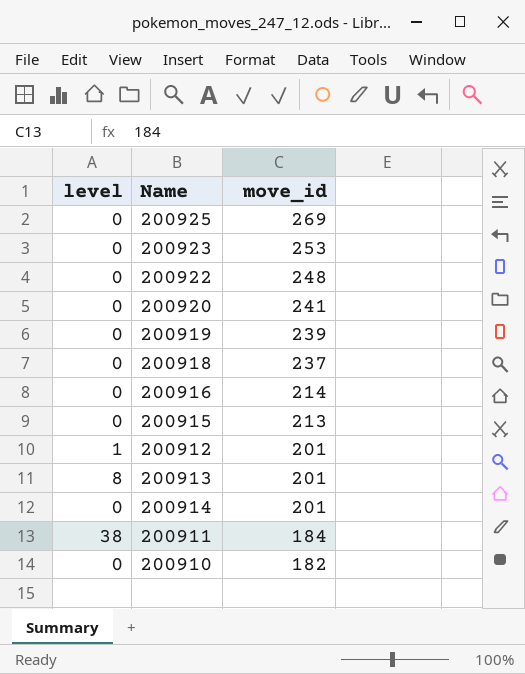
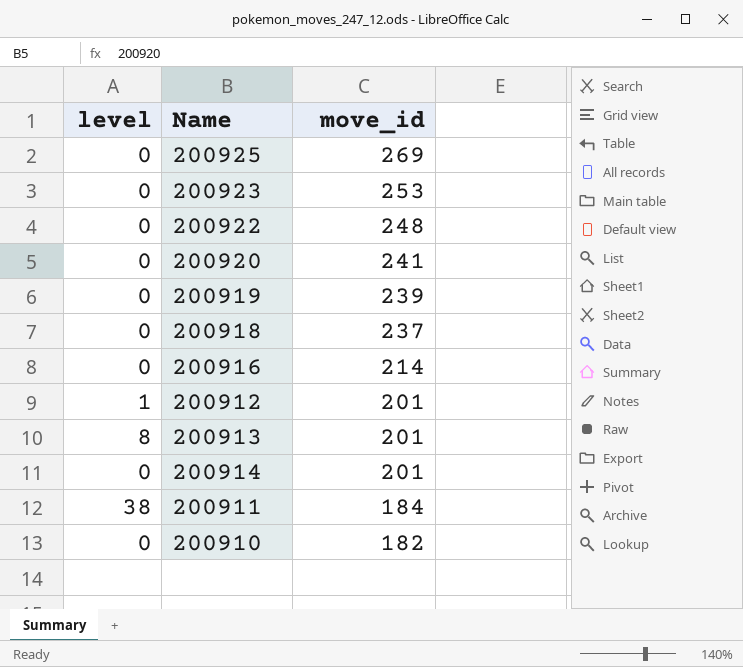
row 200915: 0 | 213 -> none

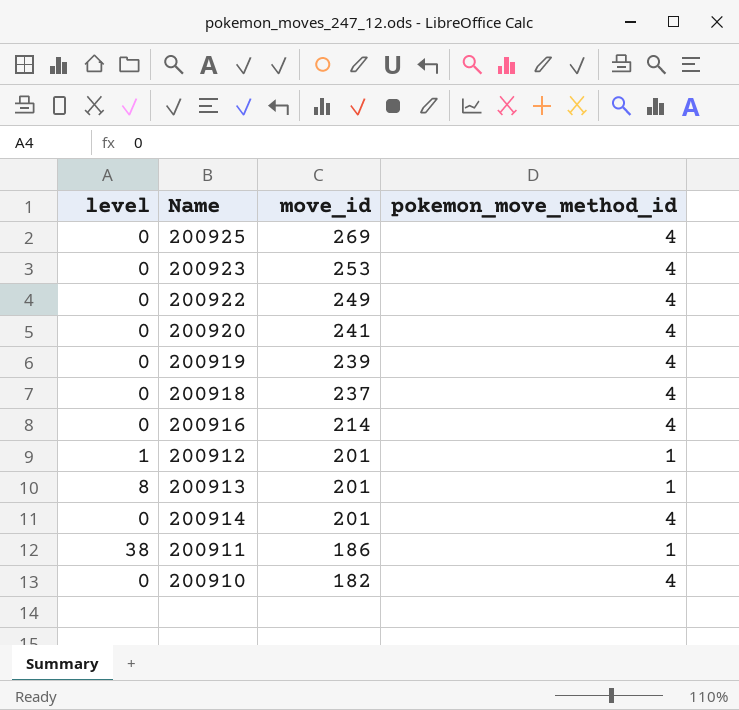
column pokemon_move_method_id | position: none -> 4
200922 | move_id: 248 -> 249
200911 | move_id: 184 -> 186

